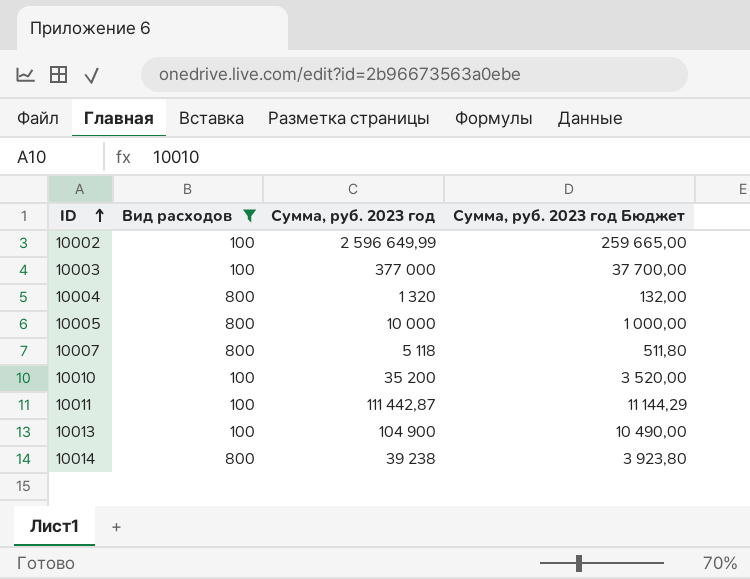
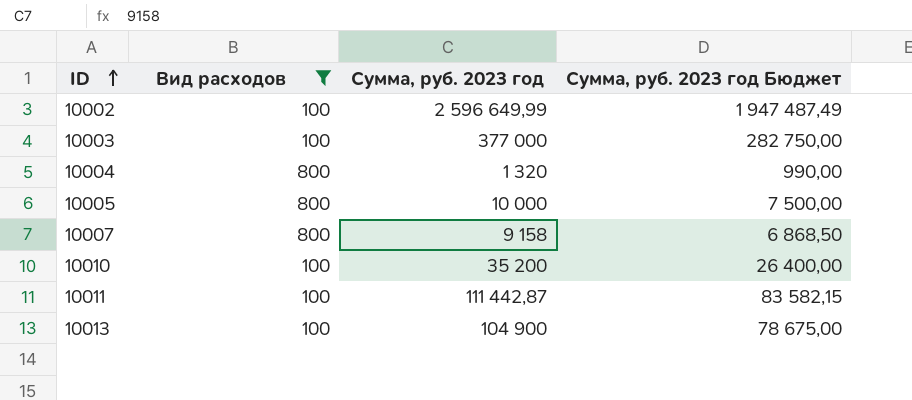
column Сумма, руб. 2023 год Бюджет | formula: [Сумма, руб. 2023 год] * 0,1 -> [Сумма, руб. 2023 год] * 0,75
row 10014: 800 | 39 238 | 3 923,80 -> none
10007 | Сумма, руб. 2023 год: 5 118 -> 9 158

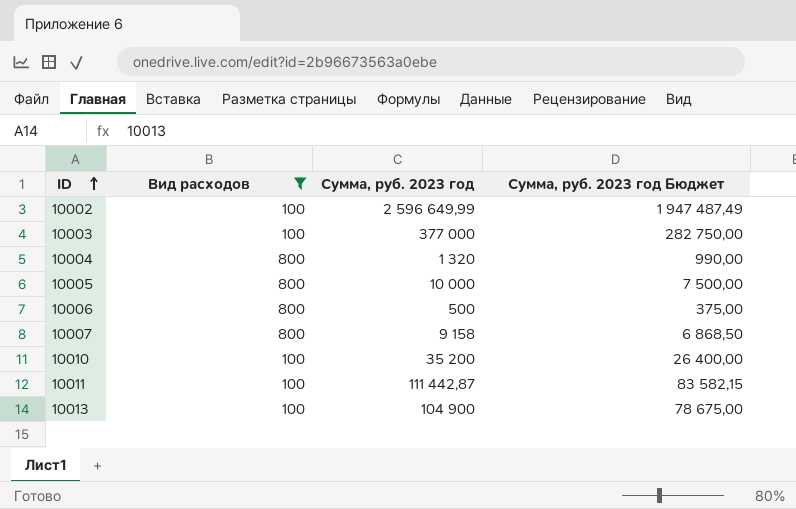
row 10006: none -> 800 | 500 | 375,00

